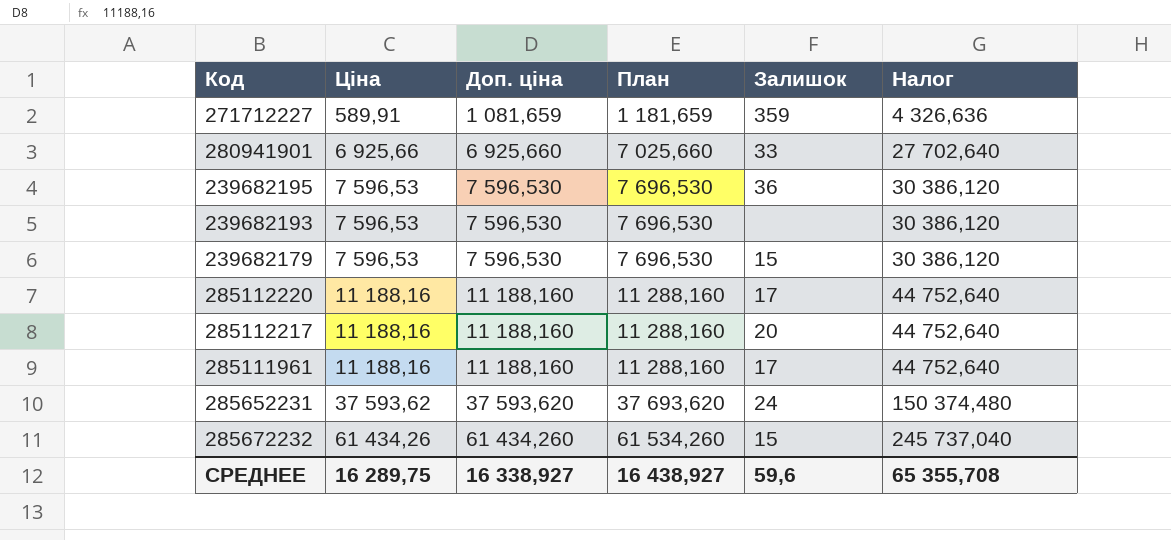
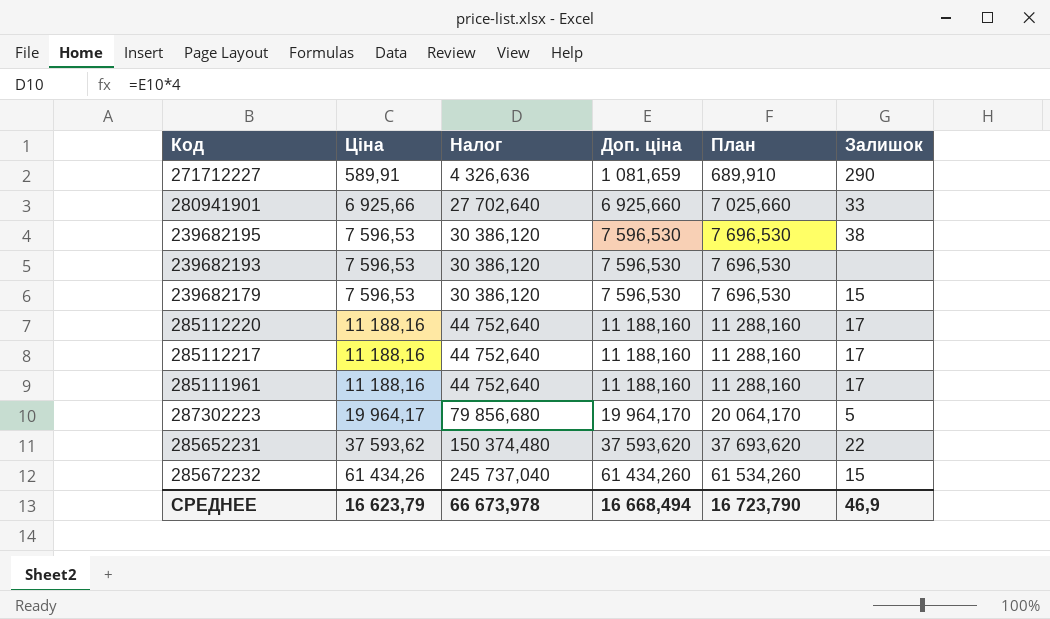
column Налог | position: 6 -> 3
column План | formula: [Доп. ціна] + 100 -> [Ціна] + 100
271712227 | Залишок: 359 -> 290
239682195 | Залишок: 36 -> 38
285112217 | Залишок: 20 -> 17
row 287302223: none -> 19 964,17 | 79 856,680 | 19 964,170 | 20 064,170 | 5
285652231 | Залишок: 24 -> 22
СРЕДНЕЕ | Ціна: 16 289,75 -> 16 623,79
СРЕДНЕЕ | Налог: 65 355,708 -> 66 673,978
СРЕДНЕЕ | Доп. ціна: 16 338,927 -> 16 668,494
СРЕДНЕЕ | План: 16 438,927 -> 16 723,790
СРЕДНЕЕ | Залишок: 59,6 -> 46,9

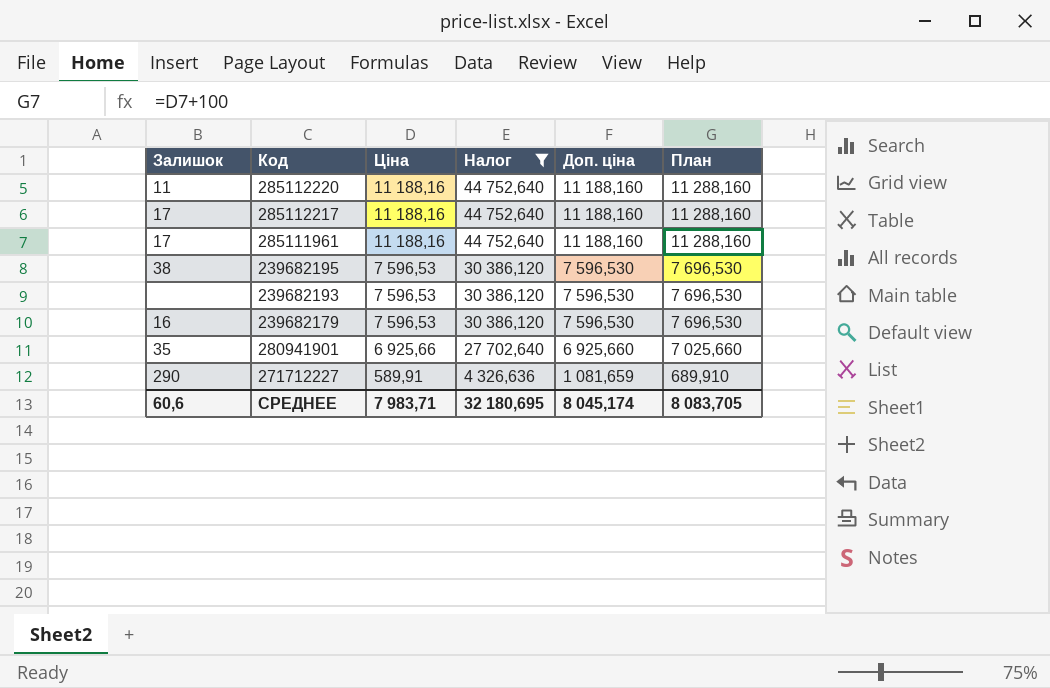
filter: none -> Налог <= 44 752,640
row order: Ціна ascending -> Ціна descending
column Залишок | position: 6 -> 1
285112220 | Залишок: 17 -> 11
239682179 | Залишок: 15 -> 16
280941901 | Залишок: 33 -> 35
СРЕДНЕЕ | Залишок: 46,9 -> 60,6
СРЕДНЕЕ | Ціна: 16 623,79 -> 7 983,71
СРЕДНЕЕ | Налог: 66 673,978 -> 32 180,695
СРЕДНЕЕ | Доп. ціна: 16 668,494 -> 8 045,174
СРЕДНЕЕ | План: 16 723,790 -> 8 083,705

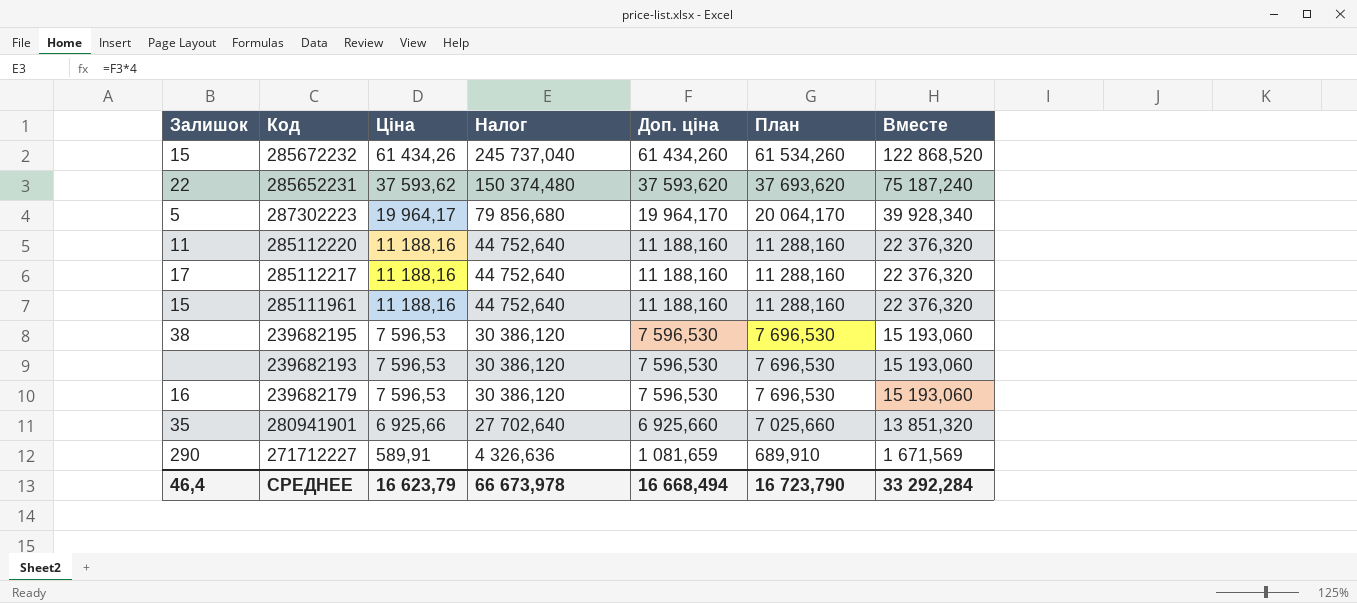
filter: Налог <= 44 752,640 -> none
column Вместе | formula: none -> [Ціна] + [Доп. ціна]
285111961 | Залишок: 17 -> 15
СРЕДНЕЕ | Залишок: 60,6 -> 46,4
СРЕДНЕЕ | Ціна: 7 983,71 -> 16 623,79
СРЕДНЕЕ | Налог: 32 180,695 -> 66 673,978
СРЕДНЕЕ | Доп. ціна: 8 045,174 -> 16 668,494
СРЕДНЕЕ | План: 8 083,705 -> 16 723,790

